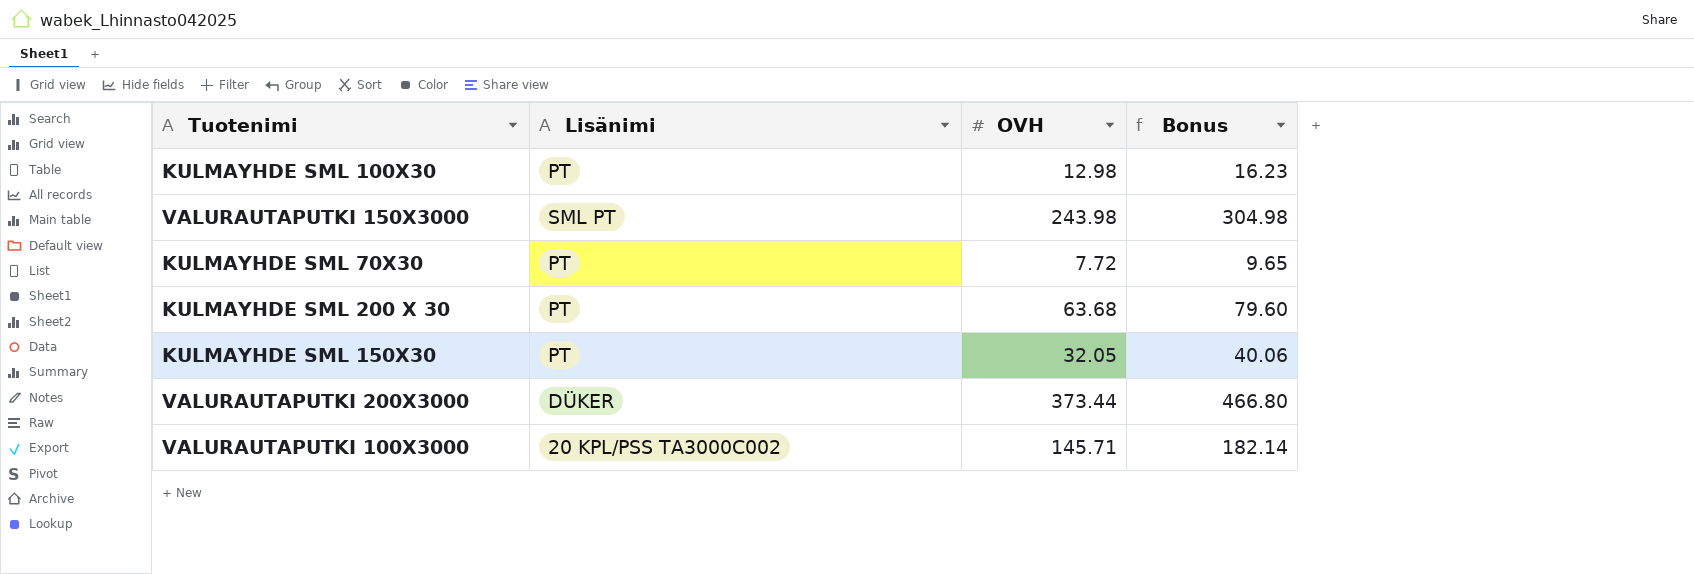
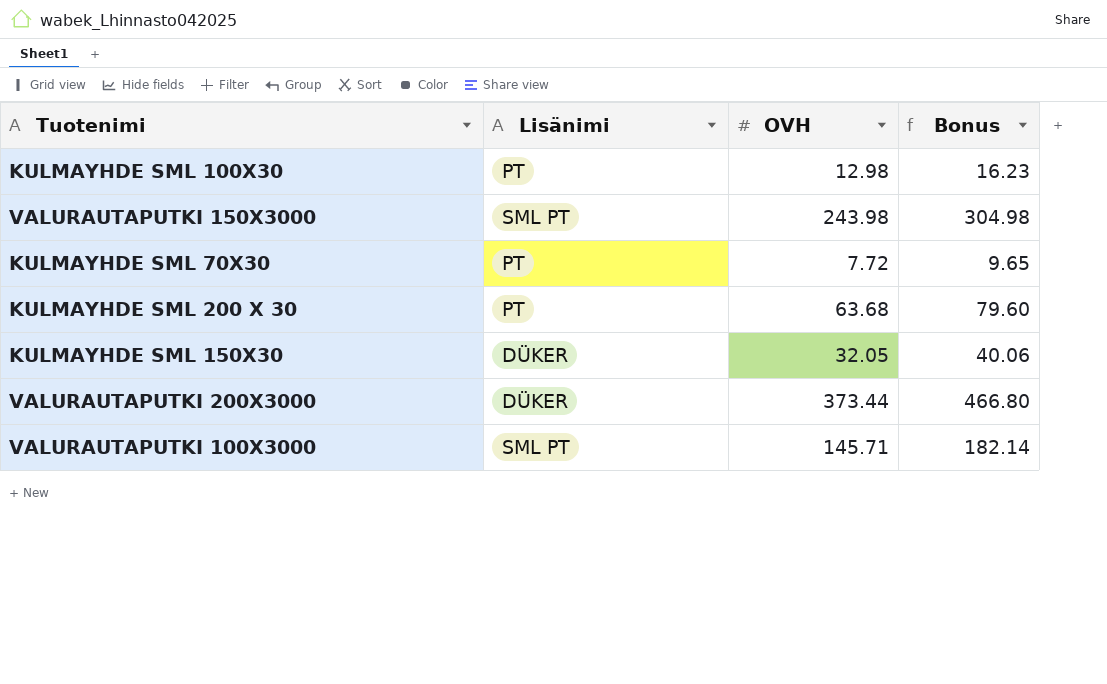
KULMAYHDE SML 150X30 | Lisänimi: PT -> DÜKER
VALURAUTAPUTKI 100X3000 | Lisänimi: 20 KPL/PSS TA3000C002 -> SML PT

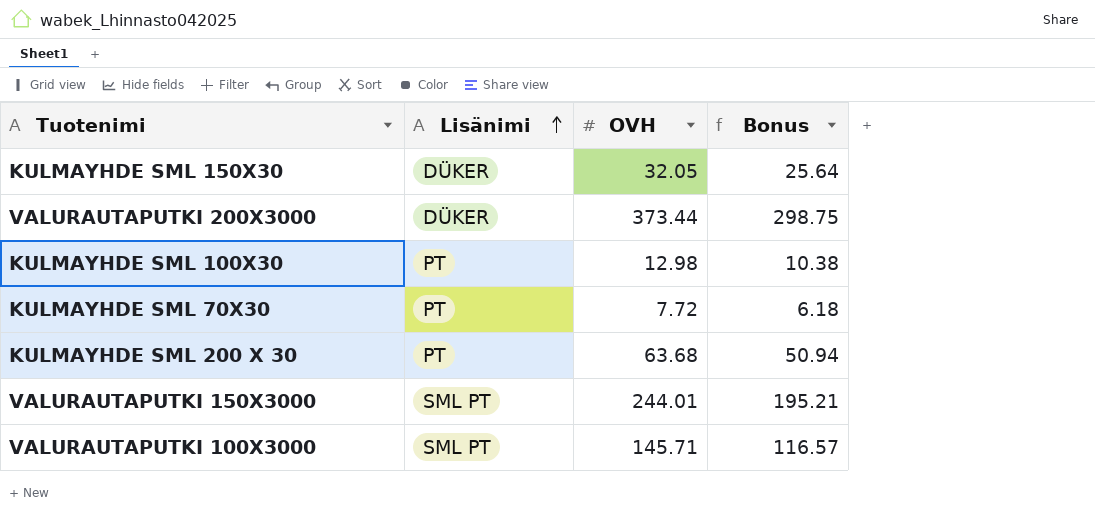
row order: none -> Lisänimi ascending
column Bonus | formula: [OVH] * 1.25 -> [OVH] * 0.8
VALURAUTAPUTKI 150X3000 | OVH: 243.98 -> 244.01

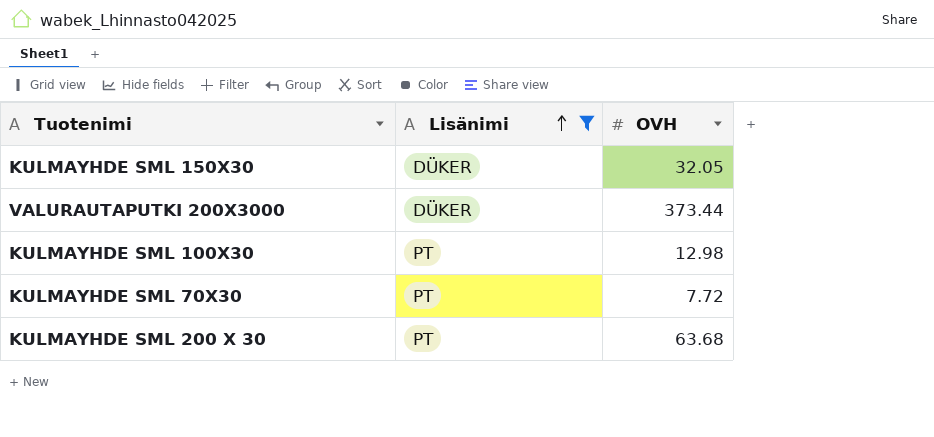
filter: none -> Lisänimi != SML PT
column Bonus | formula: [OVH] * 0.8 -> none

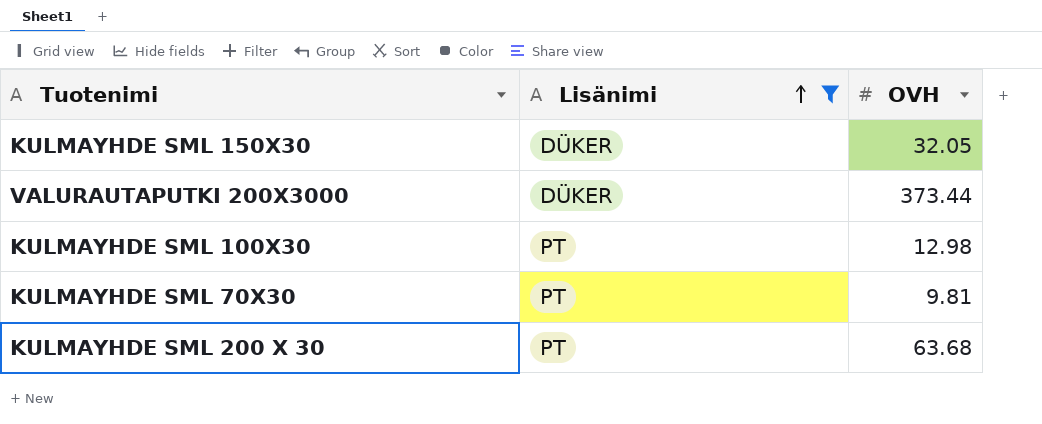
KULMAYHDE SML 70X30 | OVH: 7.72 -> 9.81

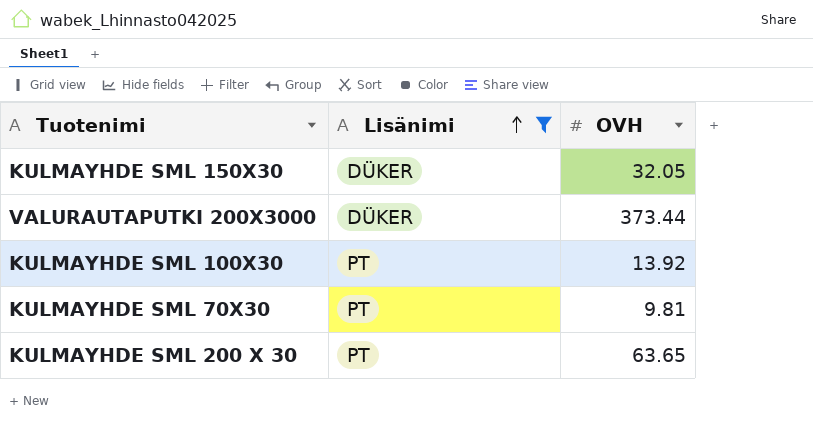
KULMAYHDE SML 100X30 | OVH: 12.98 -> 13.92
KULMAYHDE SML 200 X 30 | OVH: 63.68 -> 63.65

